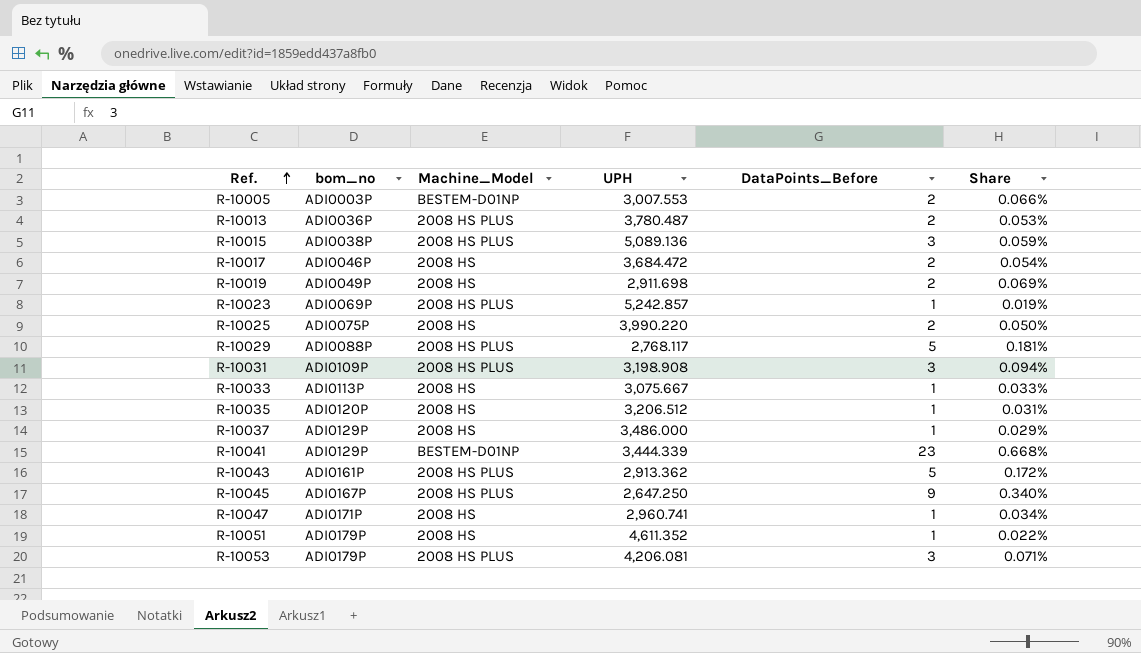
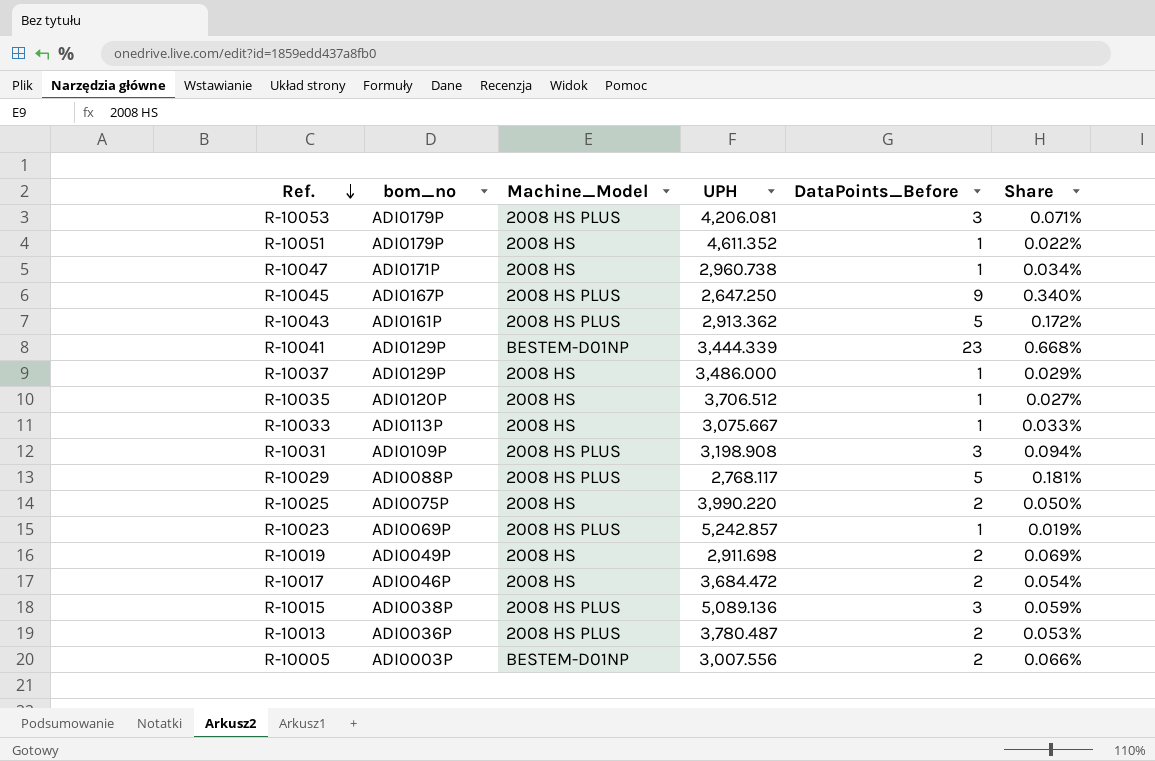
row order: Ref. ascending -> Ref. descending
R-10047 | UPH: 2,960.741 -> 2,960.738
R-10035 | UPH: 3,206.512 -> 3,706.512
R-10035 | Share: 0.031% -> 0.027%
R-10005 | UPH: 3,007.553 -> 3,007.556

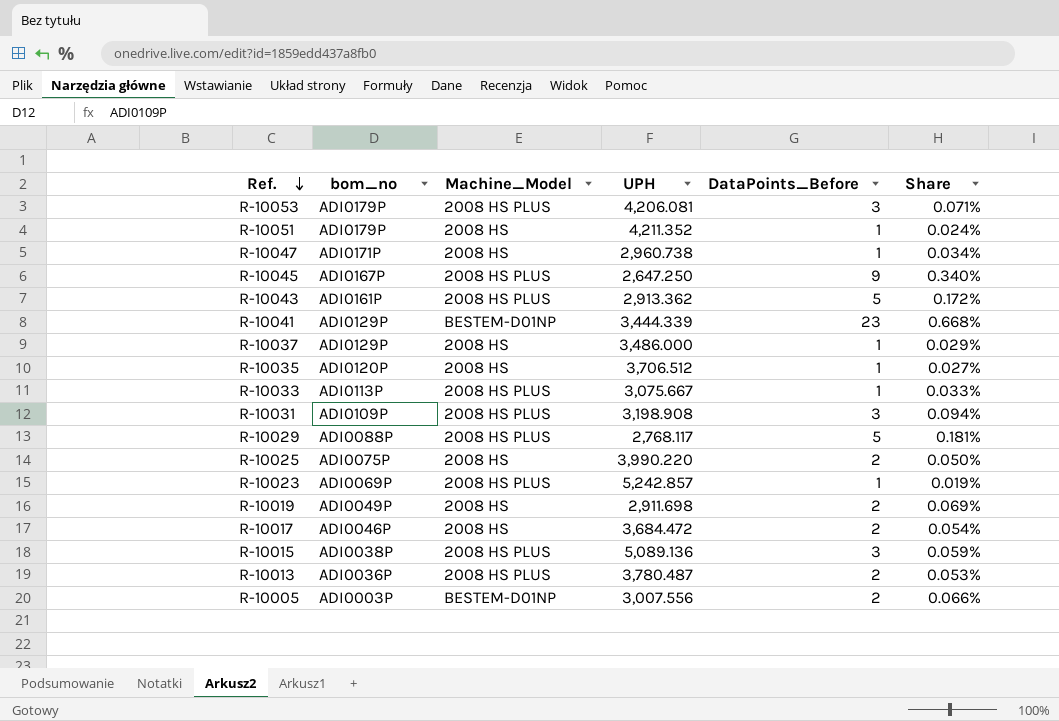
R-10051 | UPH: 4,611.352 -> 4,211.352
R-10051 | Share: 0.022% -> 0.024%
R-10033 | Machine_Model: 2008 HS -> 2008 HS PLUS

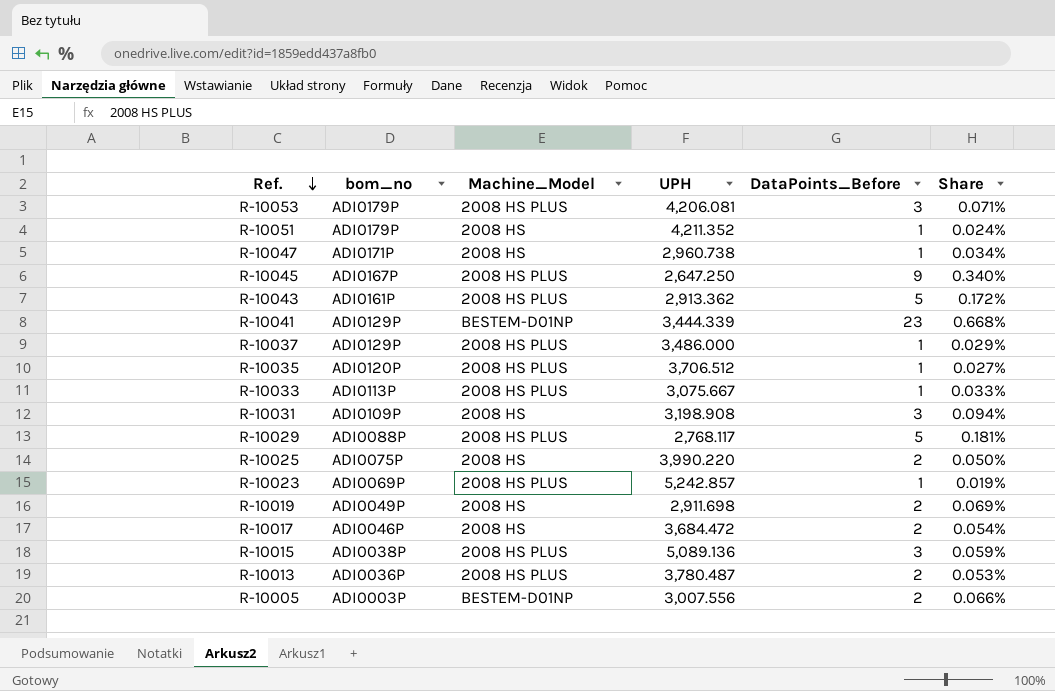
R-10037 | Machine_Model: 2008 HS -> 2008 HS PLUS
R-10035 | Machine_Model: 2008 HS -> 2008 HS PLUS
R-10031 | Machine_Model: 2008 HS PLUS -> 2008 HS

